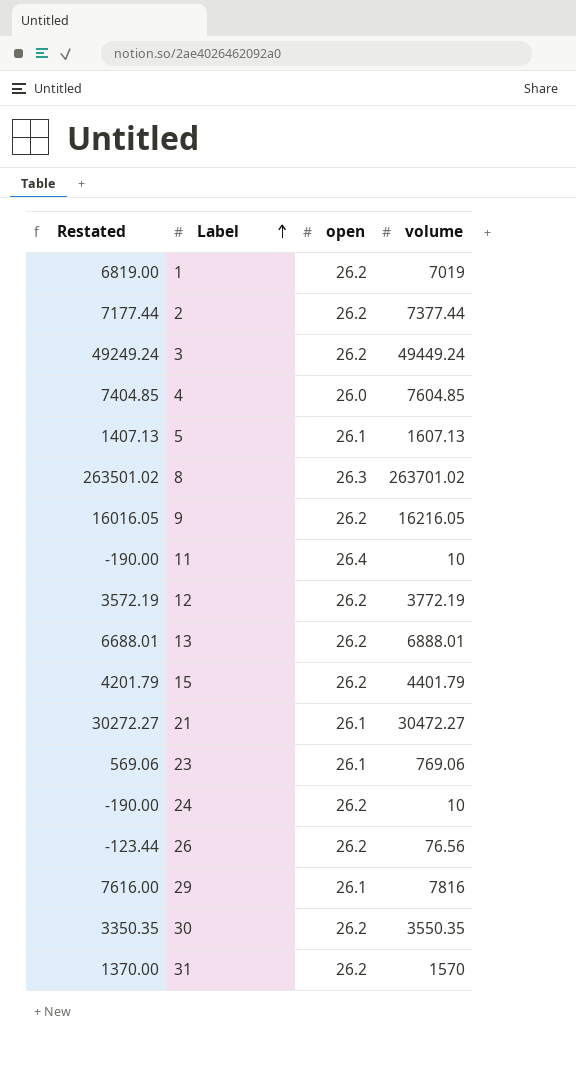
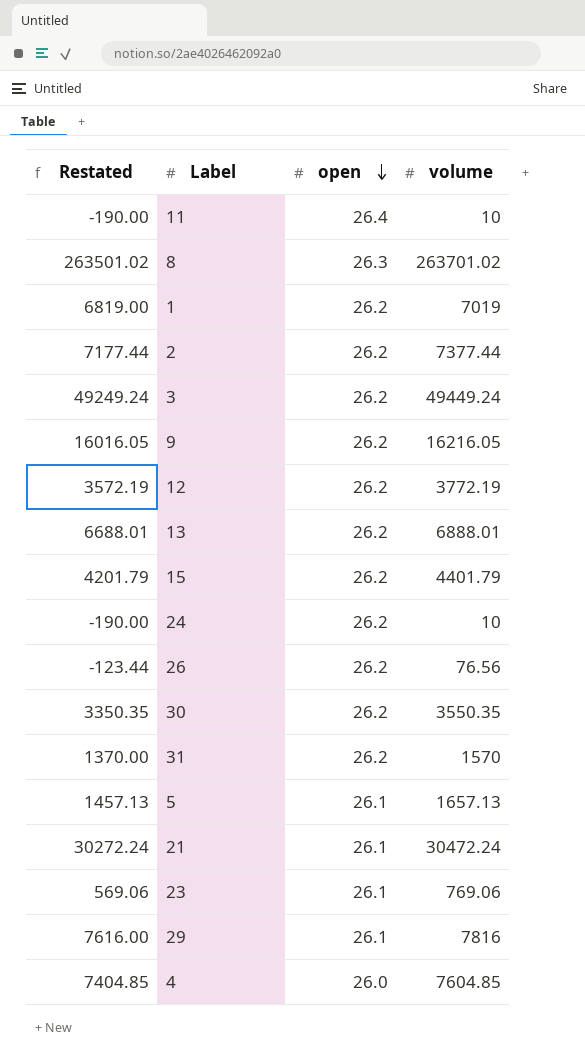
row order: Label ascending -> open descending
5 | Restated: 1407.13 -> 1457.13
5 | volume: 1607.13 -> 1657.13
21 | Restated: 30272.27 -> 30272.24
21 | volume: 30472.27 -> 30472.24

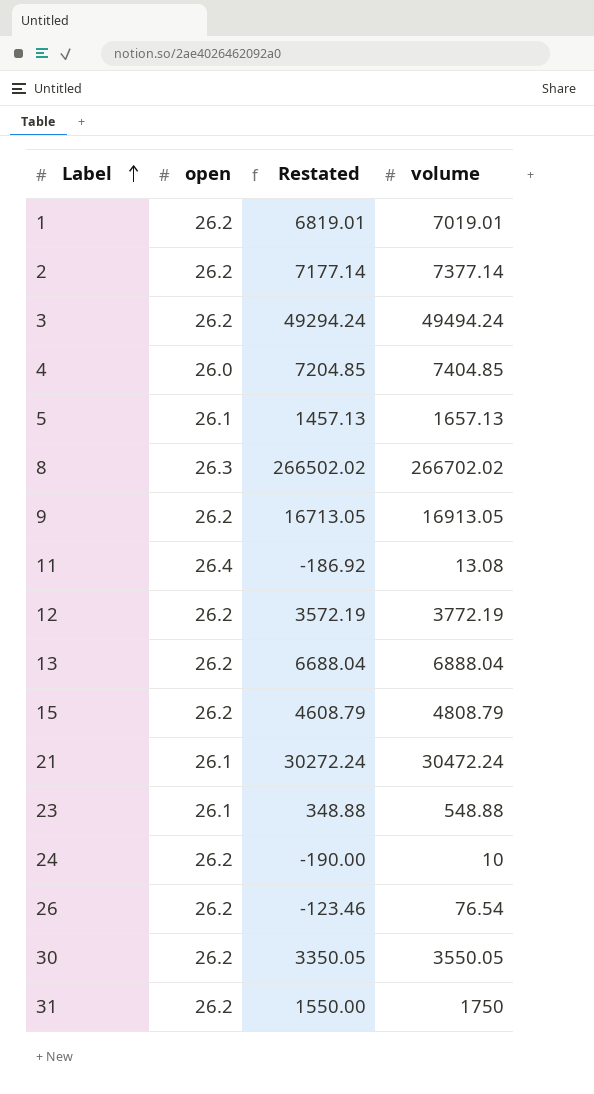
row order: open descending -> Label ascending
column Restated | position: 1 -> 3
row 29: 7616.00 | 26.1 | 7816 -> none
1 | Restated: 6819.00 -> 6819.01
1 | volume: 7019 -> 7019.01
2 | Restated: 7177.44 -> 7177.14
2 | volume: 7377.44 -> 7377.14
3 | Restated: 49249.24 -> 49294.24
3 | volume: 49449.24 -> 49494.24
4 | Restated: 7404.85 -> 7204.85
4 | volume: 7604.85 -> 7404.85
8 | Restated: 263501.02 -> 266502.02
8 | volume: 263701.02 -> 266702.02
9 | Restated: 16016.05 -> 16713.05
9 | volume: 16216.05 -> 16913.05
11 | Restated: -190.00 -> -186.92
11 | volume: 10 -> 13.08
13 | Restated: 6688.01 -> 6688.04
13 | volume: 6888.01 -> 6888.04
15 | Restated: 4201.79 -> 4608.79
15 | volume: 4401.79 -> 4808.79
23 | Restated: 569.06 -> 348.88
23 | volume: 769.06 -> 548.88
26 | Restated: -123.44 -> -123.46
26 | volume: 76.56 -> 76.54
30 | Restated: 3350.35 -> 3350.05
30 | volume: 3550.35 -> 3550.05
31 | Restated: 1370.00 -> 1550.00
31 | volume: 1570 -> 1750

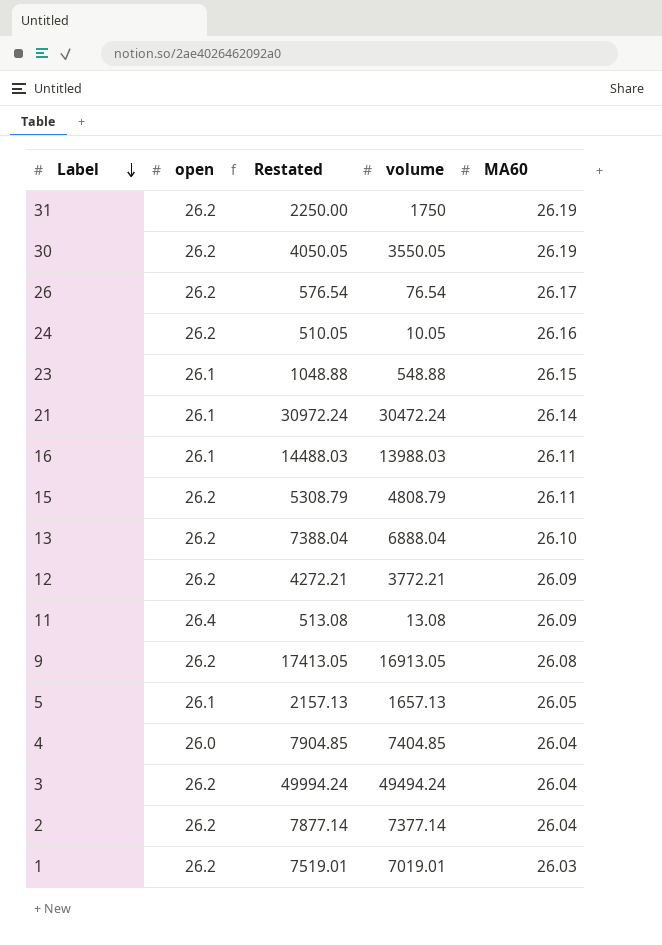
row order: Label ascending -> Label descending
column Restated | formula: [volume] - 200 -> [volume] + 500
column MA60 | position: none -> 5
row 8: 26.3 | 266502.02 | 266702.02 -> none
24 | volume: 10 -> 10.05
row 16: none -> 26.1 | 14488.03 | 13988.03 | 26.11
12 | volume: 3772.19 -> 3772.21

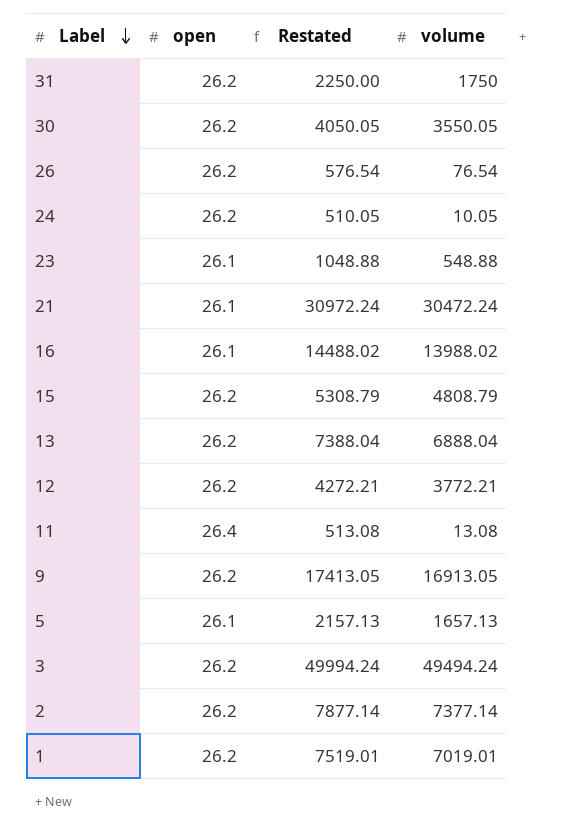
column MA60 | position: 5 -> none
row 4: 26.0 | 7904.85 | 7404.85 | 26.04 -> none
16 | Restated: 14488.03 -> 14488.02
16 | volume: 13988.03 -> 13988.02

